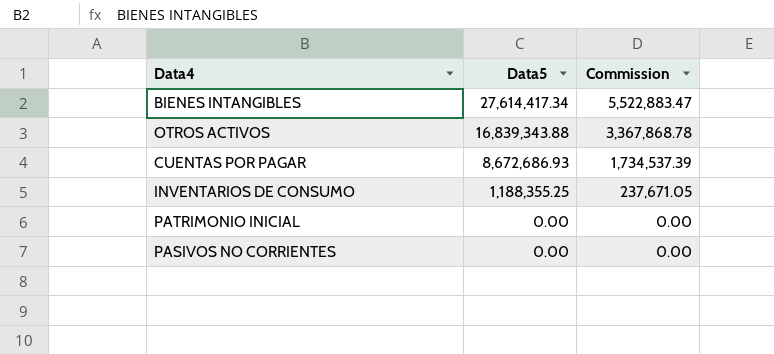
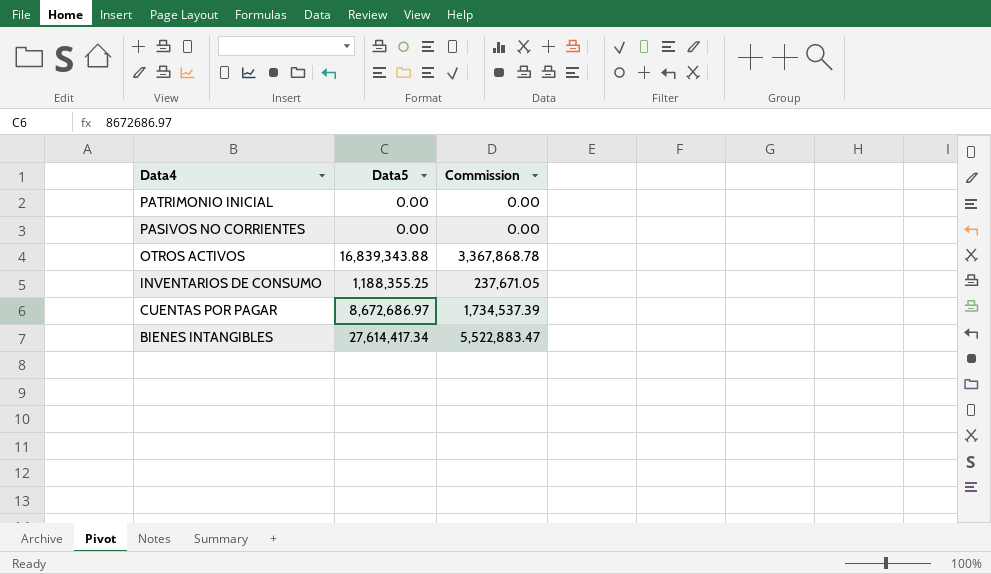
row order: Data5 descending -> Data4 descending
CUENTAS POR PAGAR | Data5: 8,672,686.93 -> 8,672,686.97

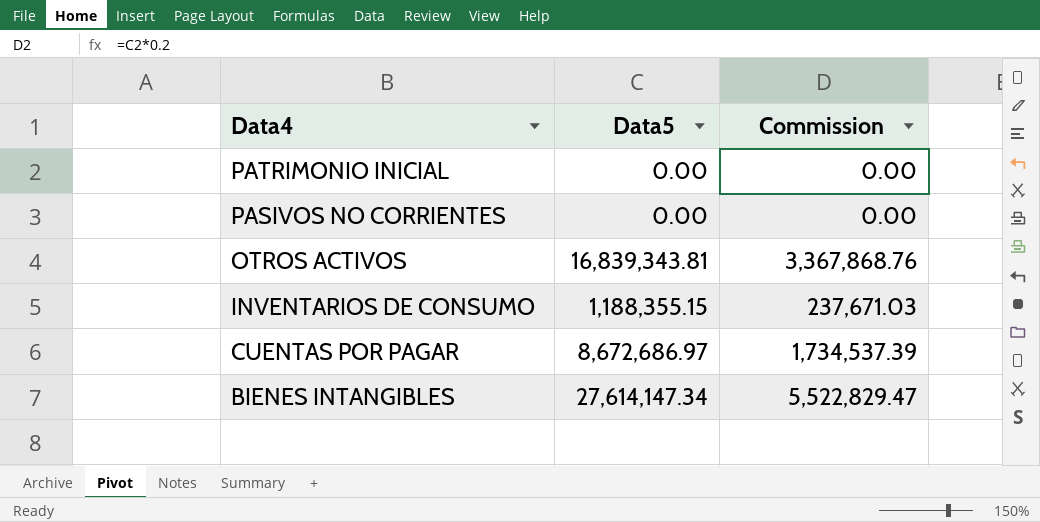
OTROS ACTIVOS | Data5: 16,839,343.88 -> 16,839,343.81
OTROS ACTIVOS | Commission: 3,367,868.78 -> 3,367,868.76
INVENTARIOS DE CONSUMO | Data5: 1,188,355.25 -> 1,188,355.15
INVENTARIOS DE CONSUMO | Commission: 237,671.05 -> 237,671.03
BIENES INTANGIBLES | Data5: 27,614,417.34 -> 27,614,147.34
BIENES INTANGIBLES | Commission: 5,522,883.47 -> 5,522,829.47

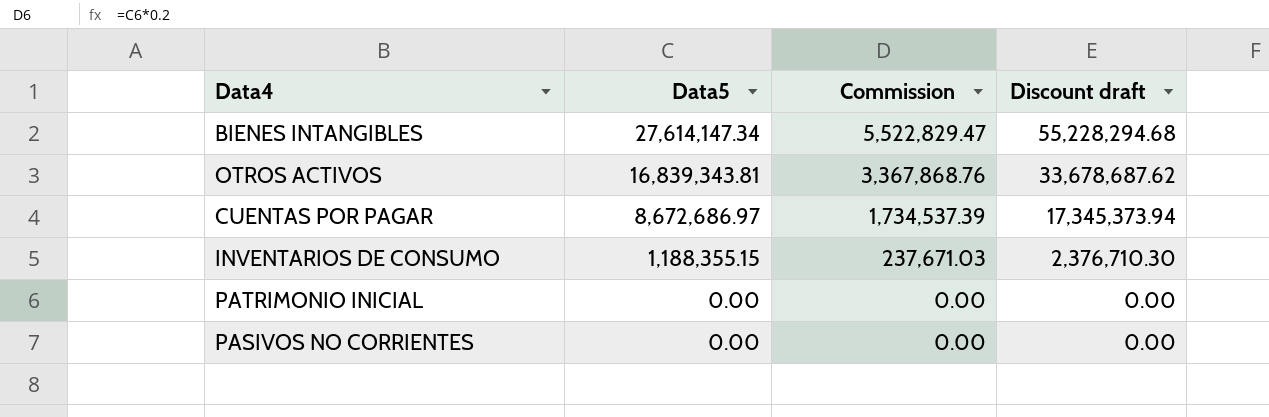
row order: Data4 descending -> Data5 descending
column Discount draft | formula: none -> [Data5] * 2

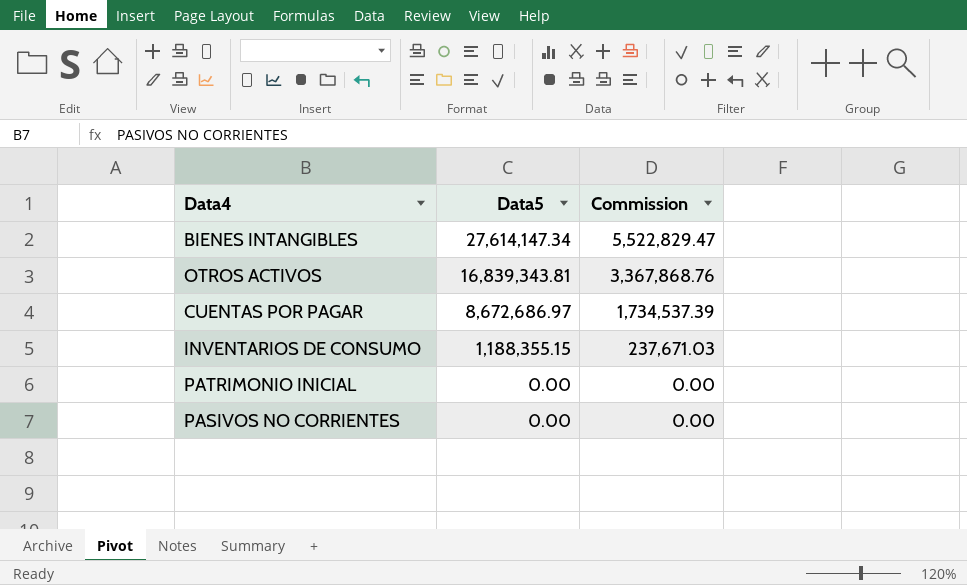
column Discount draft | formula: [Data5] * 2 -> none

